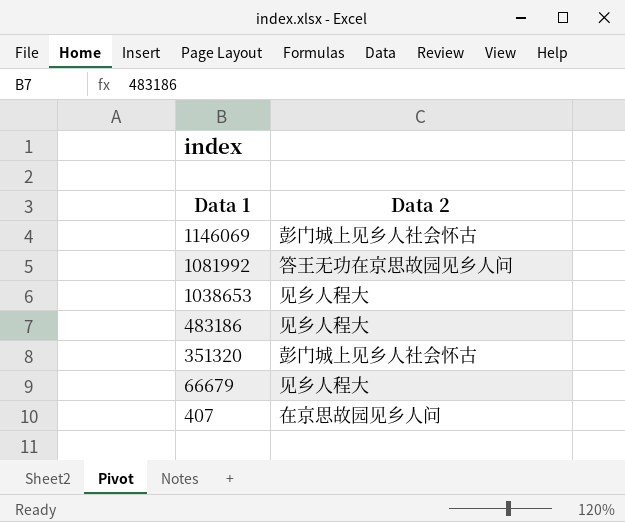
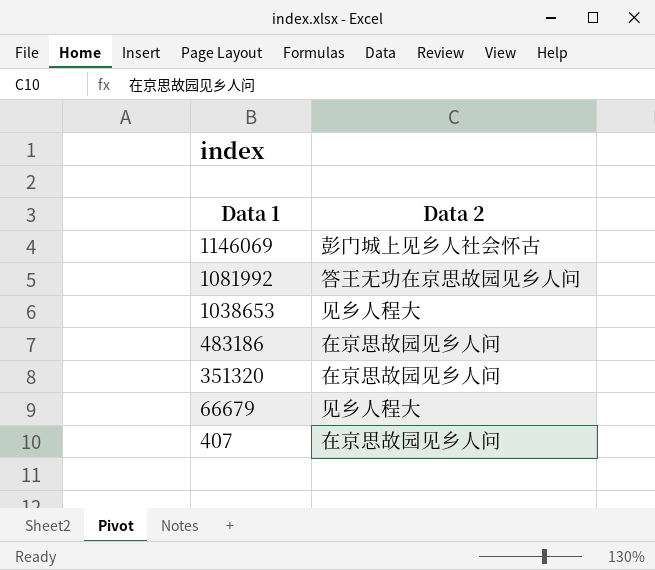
483186 | Data 2: 见乡人程大 -> 在京思故园见乡人问
351320 | Data 2: 彭门城上见乡人社会怀古 -> 在京思故园见乡人问

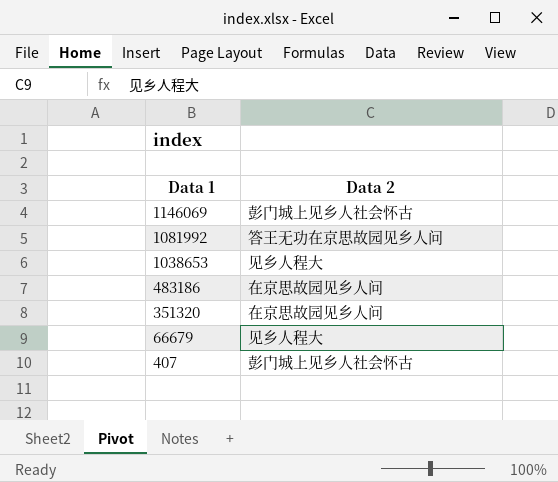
407 | Data 2: 在京思故园见乡人问 -> 彭门城上见乡人社会怀古

